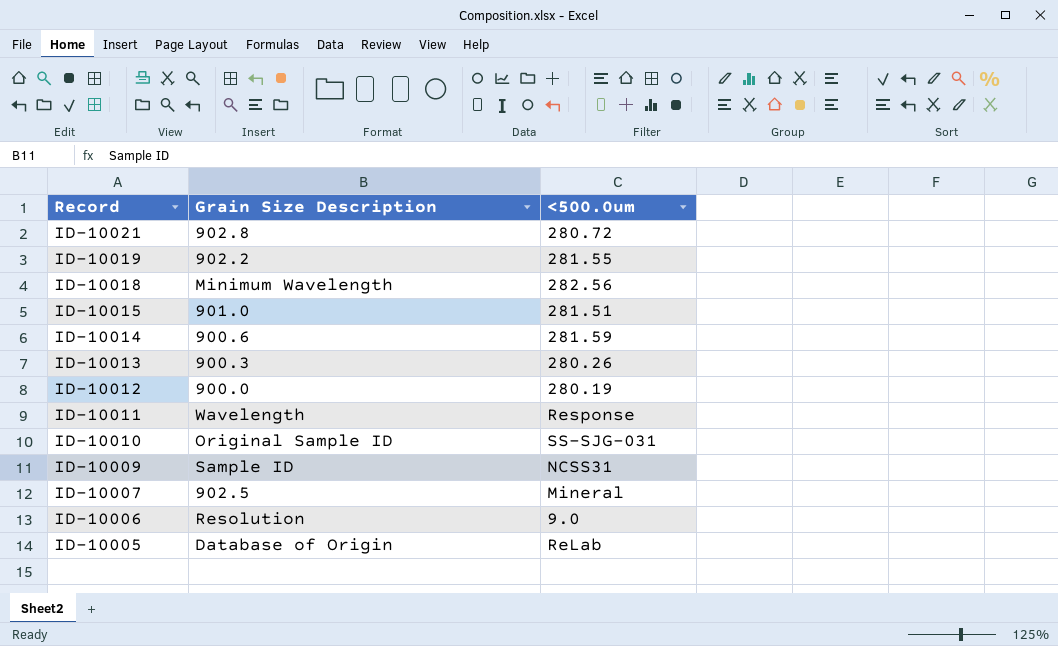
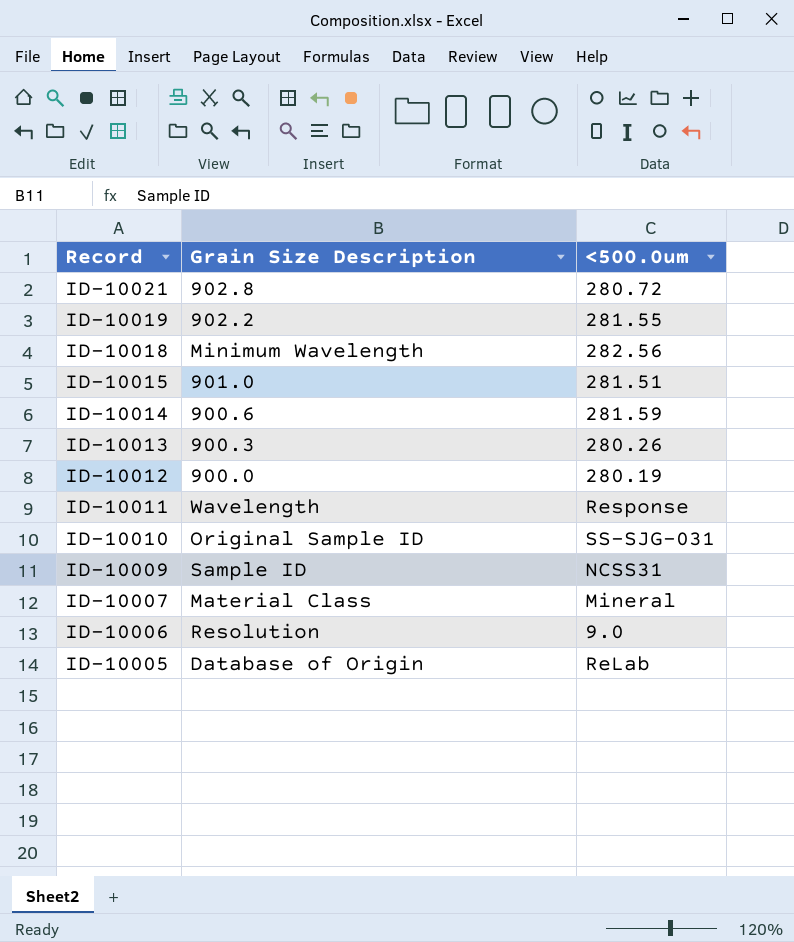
ID-10007 | Grain Size Description: 902.5 -> Material Class

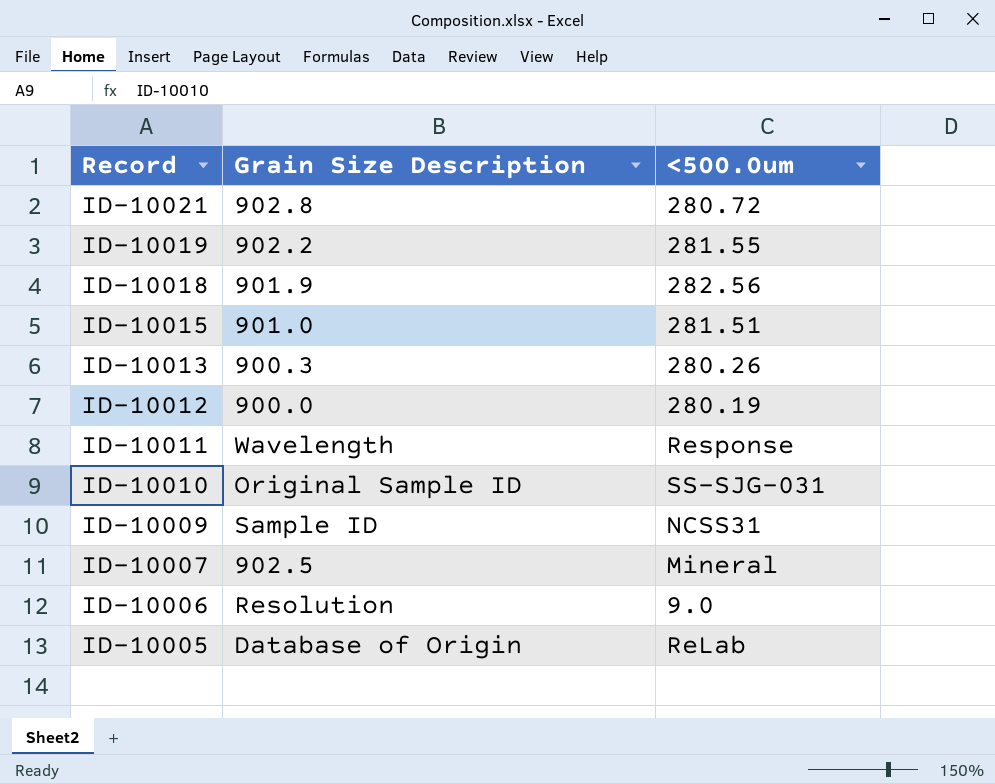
row ID-10014: 900.6 | 281.59 -> none
ID-10018 | Grain Size Description: Minimum Wavelength -> 901.9
ID-10007 | Grain Size Description: Material Class -> 902.5

